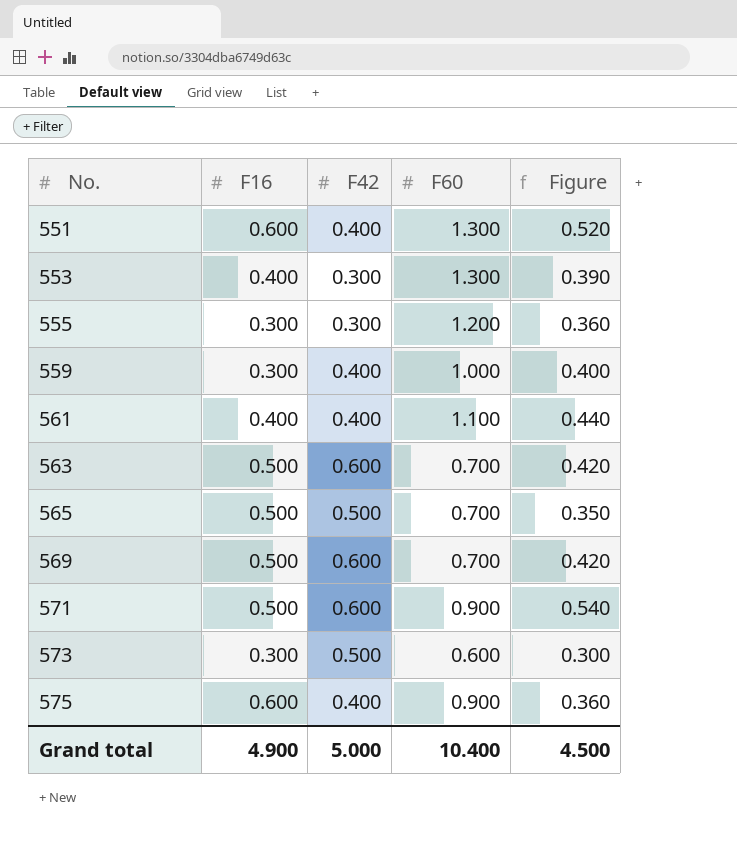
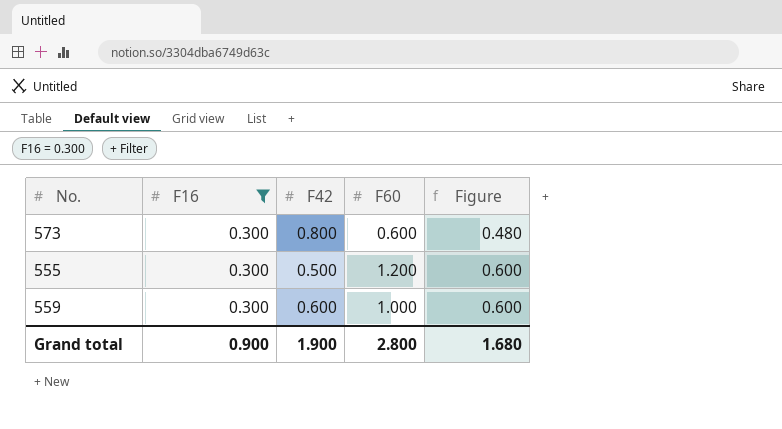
filter: none -> F16 = 0.300
row order: No. ascending -> Figure ascending
573 | F42: 0.500 -> 0.800
573 | Figure: 0.300 -> 0.480
555 | F42: 0.300 -> 0.500
555 | Figure: 0.360 -> 0.600
559 | F42: 0.400 -> 0.600
559 | Figure: 0.400 -> 0.600
Grand total | F16: 4.900 -> 0.900
Grand total | F42: 5.000 -> 1.900
Grand total | F60: 10.400 -> 2.800
Grand total | Figure: 4.500 -> 1.680

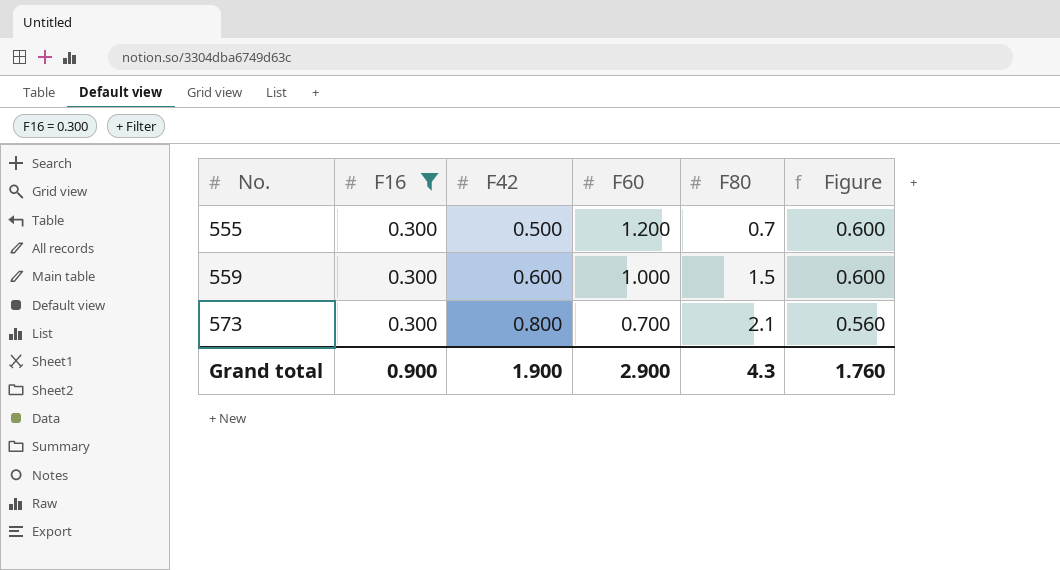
row order: Figure ascending -> No. ascending
column F80 | position: none -> 5
573 | F60: 0.600 -> 0.700
573 | Figure: 0.480 -> 0.560
Grand total | F60: 2.800 -> 2.900
Grand total | Figure: 1.680 -> 1.760

